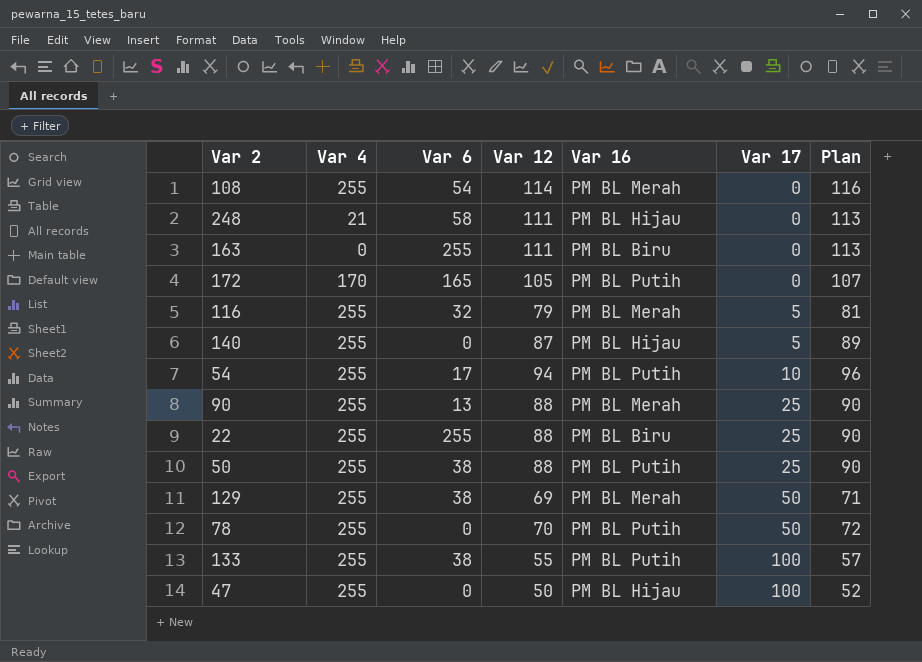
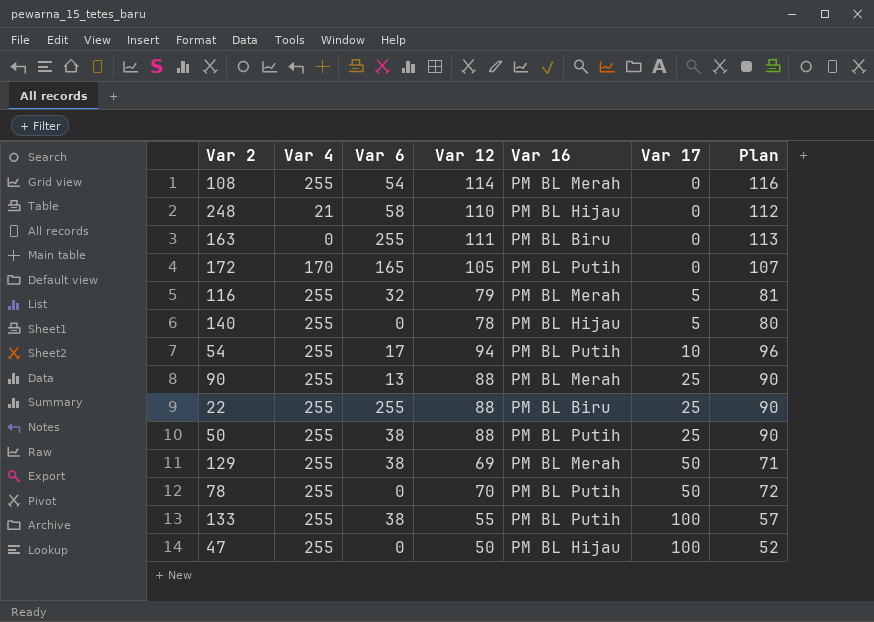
248 | Var 12: 111 -> 110
248 | Plan: 113 -> 112
140 | Var 12: 87 -> 78
140 | Plan: 89 -> 80

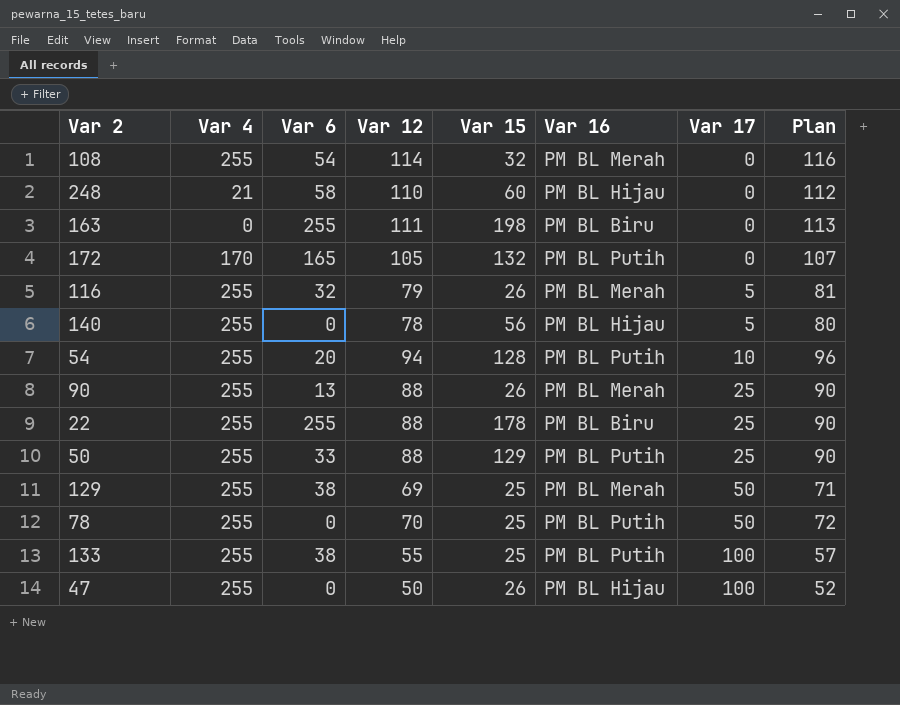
column Var 15 | position: none -> 5
54 | Var 6: 17 -> 20
50 | Var 6: 38 -> 33

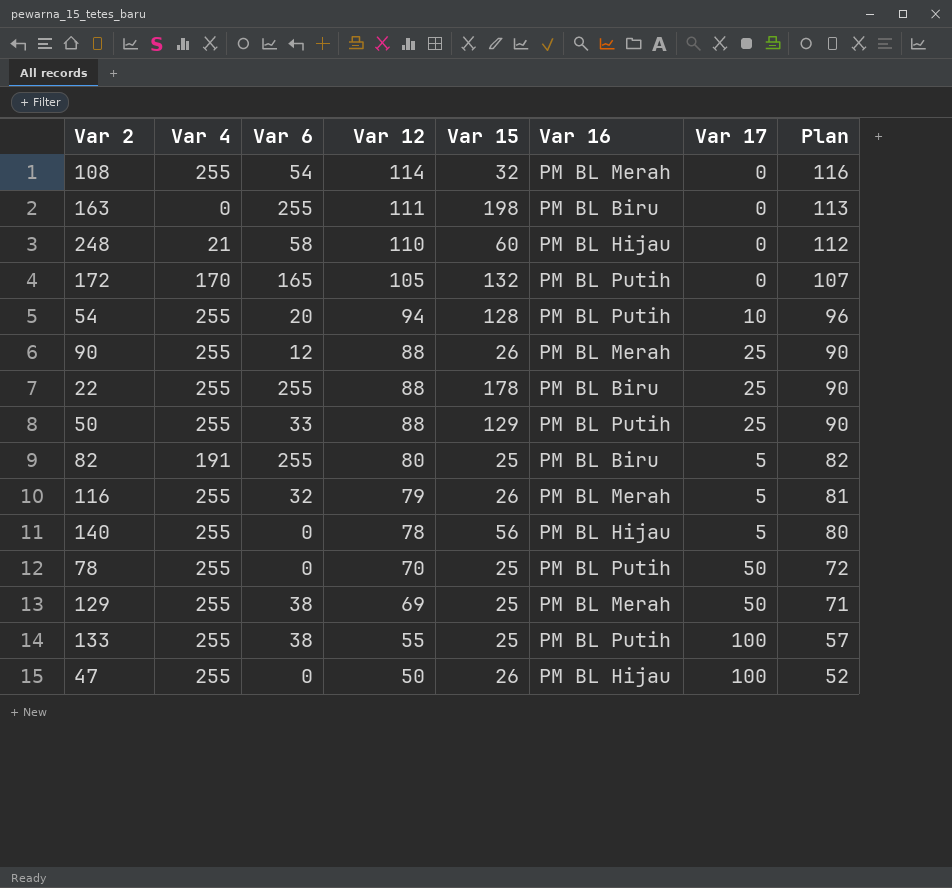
row order: Var 17 ascending -> Var 12 descending
90 | Var 6: 13 -> 12
row 82: none -> 191 | 255 | 80 | 25 | PM BL Biru | 5 | 82

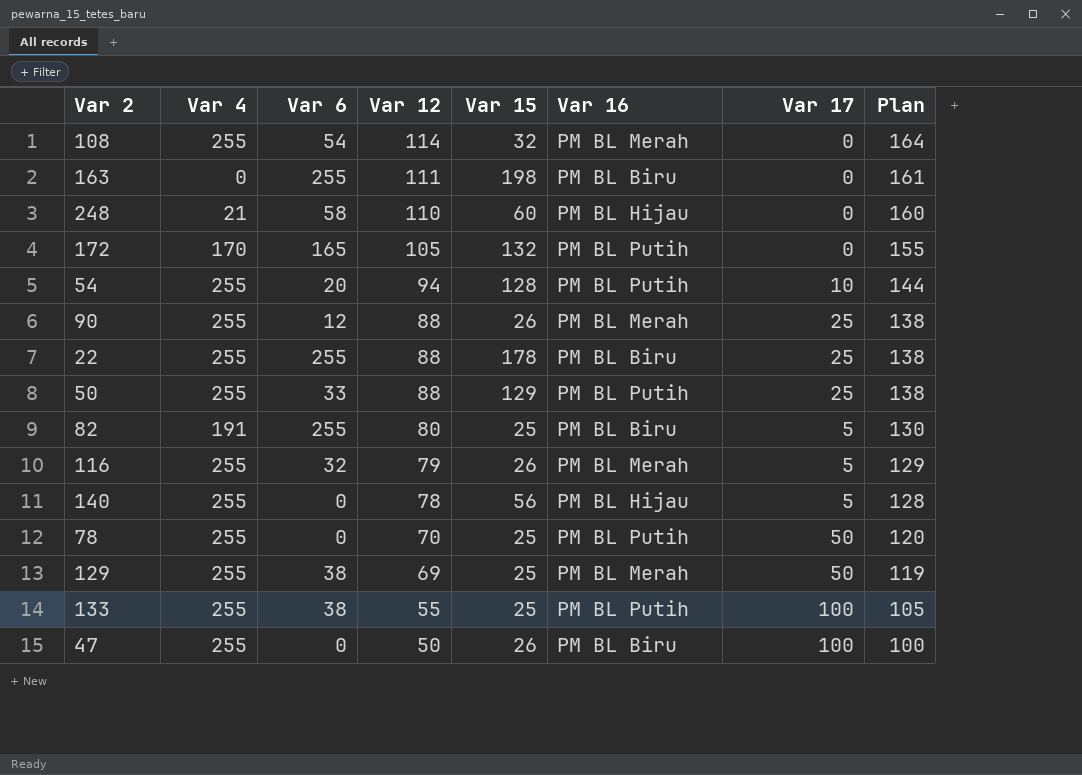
column Plan | formula: [Var 12] + 2 -> [Var 12] + 50
47 | Var 16: PM BL Hijau -> PM BL Biru

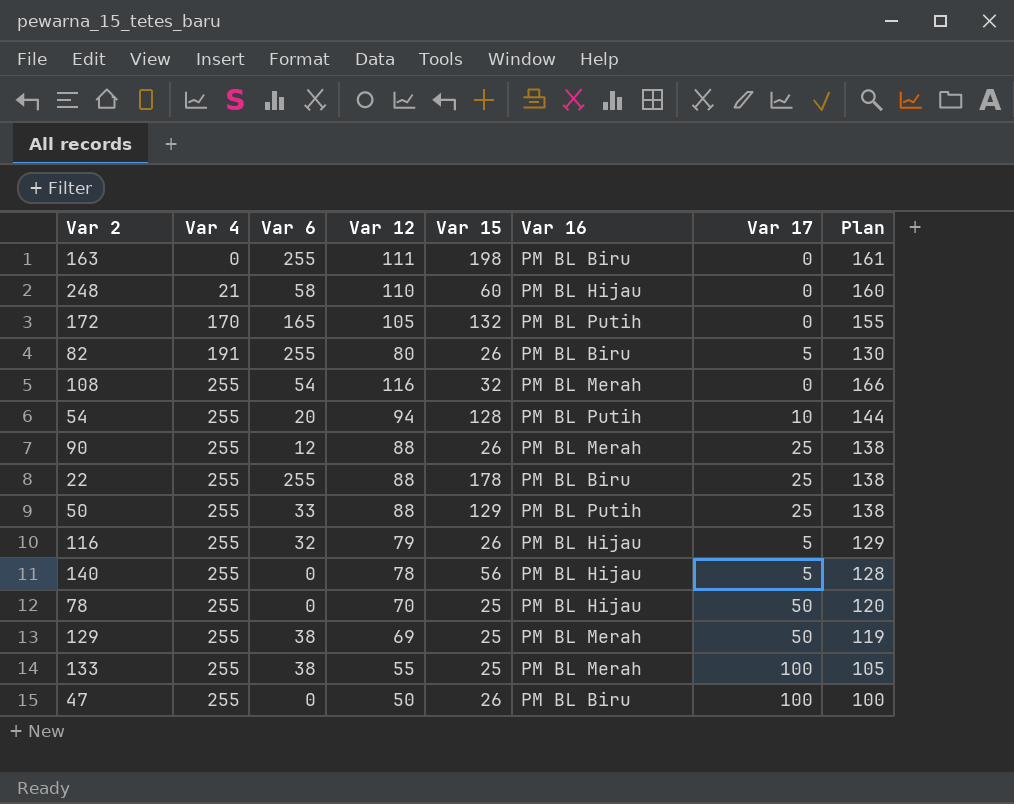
row order: Var 12 descending -> Var 4 ascending
82 | Var 15: 25 -> 26
108 | Var 12: 114 -> 116
108 | Plan: 164 -> 166
116 | Var 16: PM BL Merah -> PM BL Hijau
78 | Var 16: PM BL Putih -> PM BL Hijau
133 | Var 16: PM BL Putih -> PM BL Merah

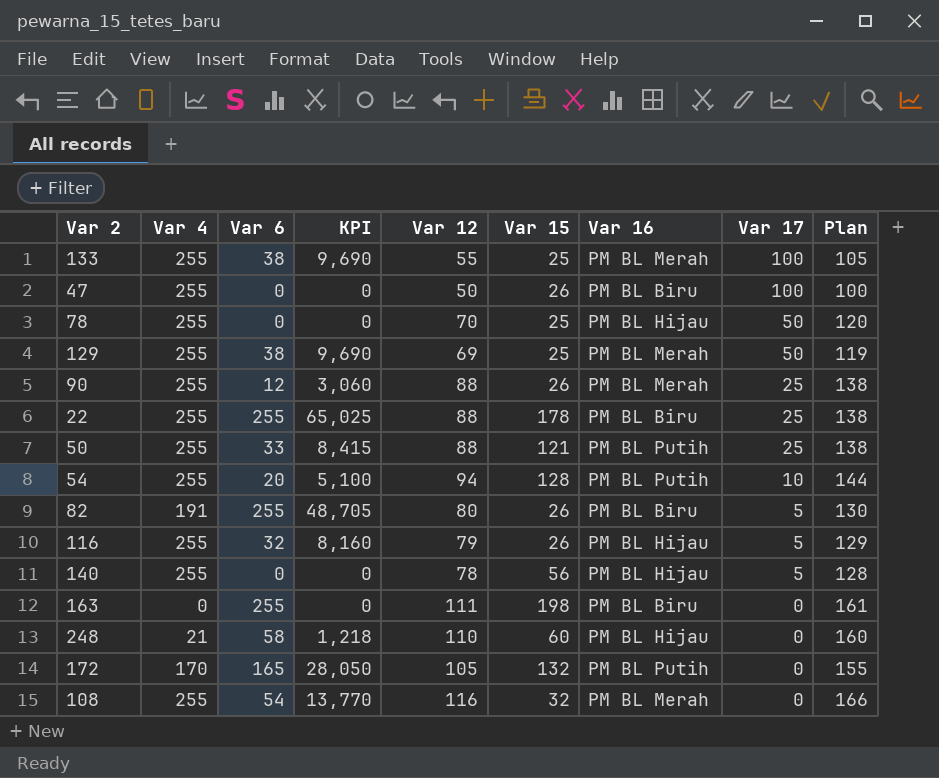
row order: Var 4 ascending -> Var 17 descending
column KPI | formula: none -> [Var 4] * [Var 6]
50 | Var 15: 129 -> 121

